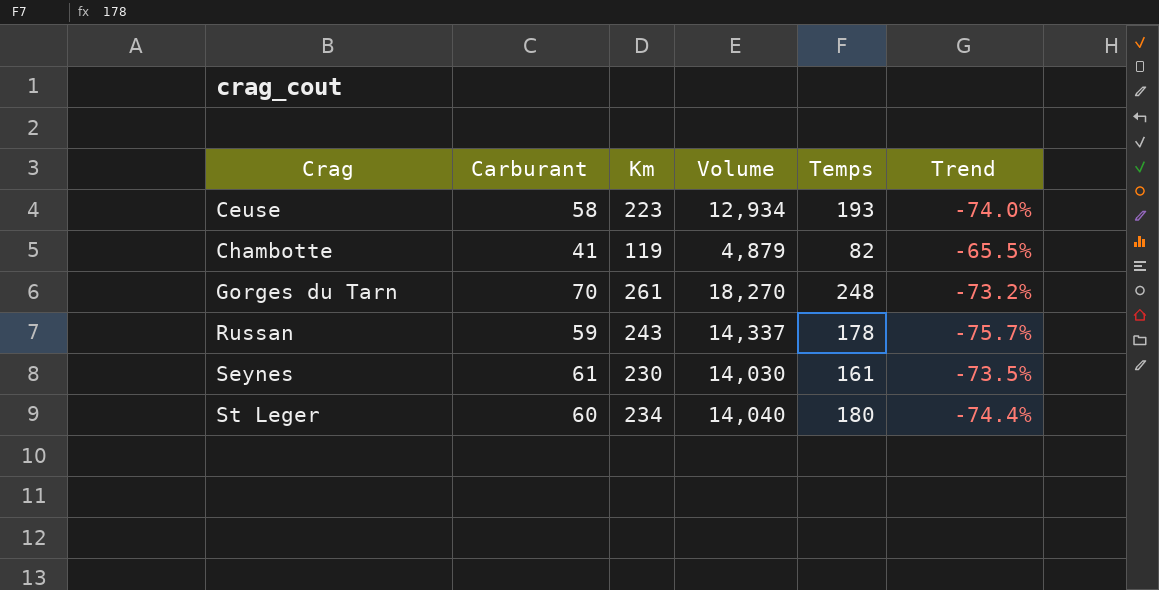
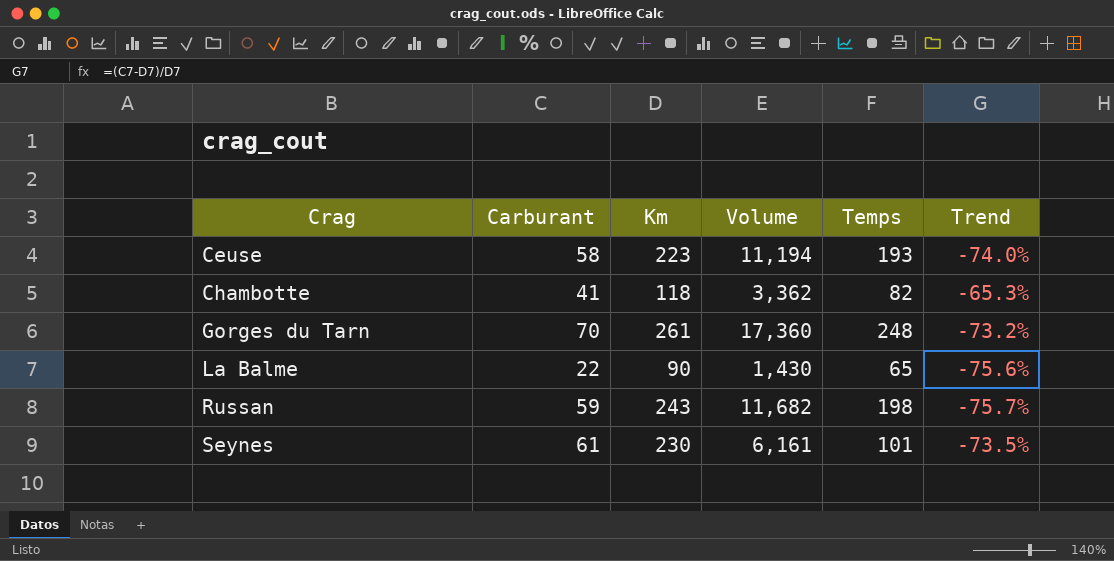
column Volume | formula: [Carburant] * [Km] -> [Carburant] * [Temps]
row St Leger: 60 | 234 | 14,040 | 180 | -74.4% -> none
Chambotte | Km: 119 -> 118
Chambotte | Trend: -65.5% -> -65.3%
row La Balme: none -> 22 | 90 | 1,430 | 65 | -75.6%
Russan | Temps: 178 -> 198
Seynes | Temps: 161 -> 101

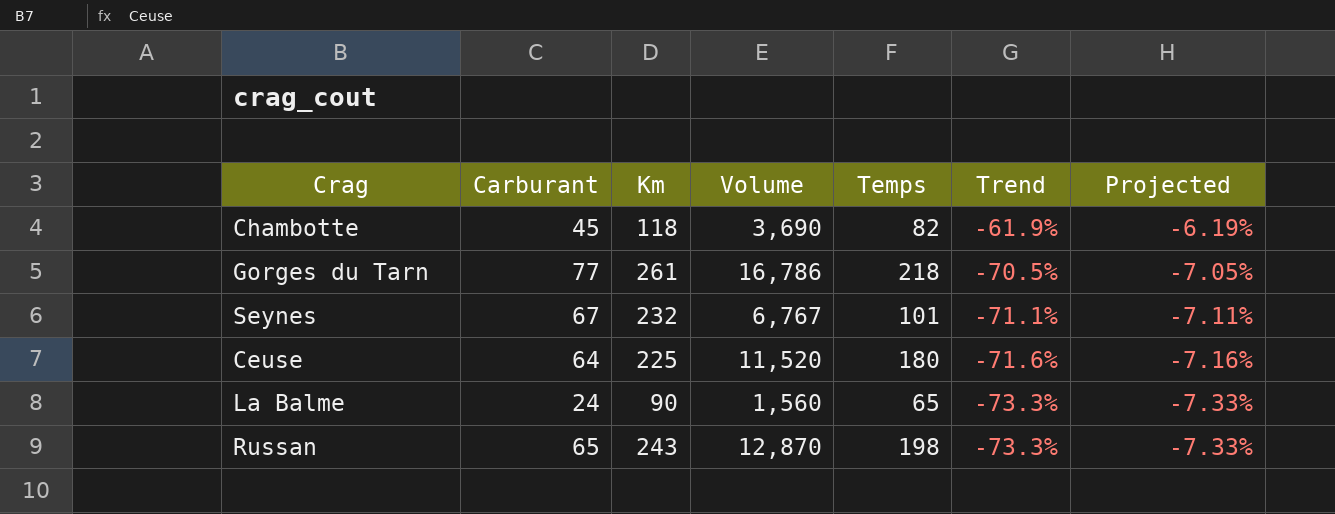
row order: Crag ascending -> Trend descending
column Projected | formula: none -> [Trend] * 0.1
Chambotte | Carburant: 41 -> 45
Chambotte | Volume: 3,362 -> 3,690
Chambotte | Trend: -65.3% -> -61.9%
Gorges du Tarn | Carburant: 70 -> 77
Gorges du Tarn | Volume: 17,360 -> 16,786
Gorges du Tarn | Temps: 248 -> 218
Gorges du Tarn | Trend: -73.2% -> -70.5%
Seynes | Carburant: 61 -> 67
Seynes | Km: 230 -> 232
Seynes | Volume: 6,161 -> 6,767
Seynes | Trend: -73.5% -> -71.1%
Ceuse | Carburant: 58 -> 64
Ceuse | Km: 223 -> 225
Ceuse | Volume: 11,194 -> 11,520
Ceuse | Temps: 193 -> 180
Ceuse | Trend: -74.0% -> -71.6%
La Balme | Carburant: 22 -> 24
La Balme | Volume: 1,430 -> 1,560
La Balme | Trend: -75.6% -> -73.3%
Russan | Carburant: 59 -> 65
Russan | Volume: 11,682 -> 12,870
Russan | Trend: -75.7% -> -73.3%

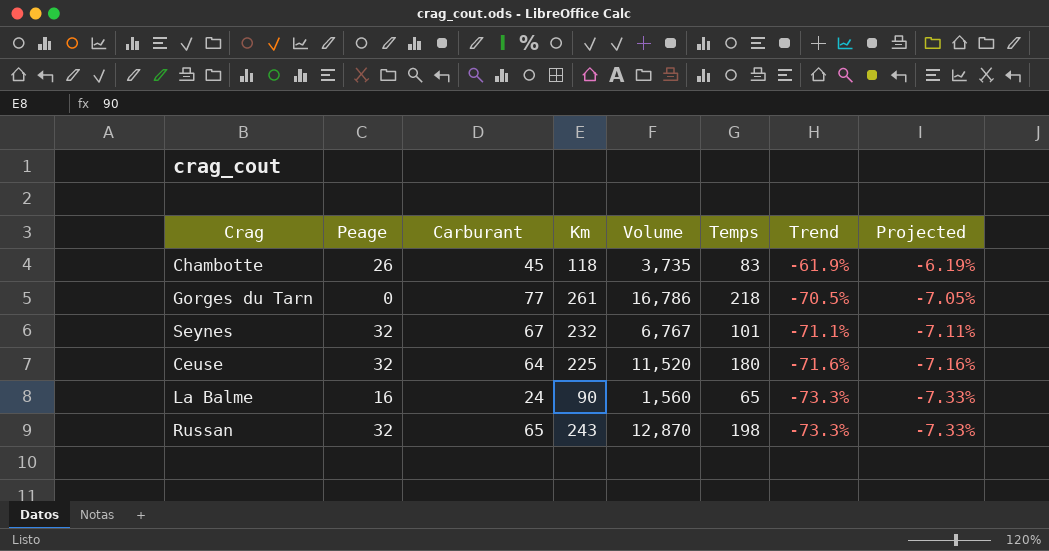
column Peage | position: none -> 2
Chambotte | Volume: 3,690 -> 3,735
Chambotte | Temps: 82 -> 83

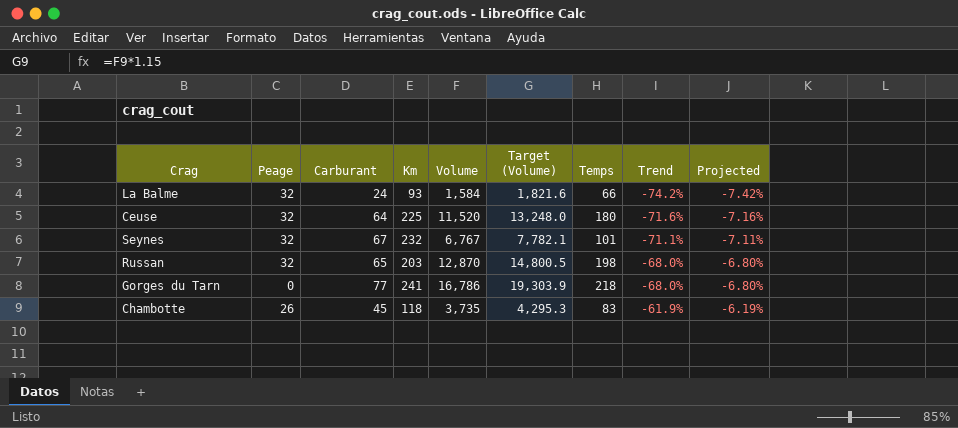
row order: Trend descending -> Trend ascending
column Target (Volume) | formula: none -> [Volume] * 1.15
La Balme | Peage: 16 -> 32
La Balme | Km: 90 -> 93
La Balme | Volume: 1,560 -> 1,584
La Balme | Temps: 65 -> 66
La Balme | Trend: -73.3% -> -74.2%
La Balme | Projected: -7.33% -> -7.42%
Russan | Km: 243 -> 203
Russan | Trend: -73.3% -> -68.0%
Russan | Projected: -7.33% -> -6.80%
Gorges du Tarn | Km: 261 -> 241
Gorges du Tarn | Trend: -70.5% -> -68.0%
Gorges du Tarn | Projected: -7.05% -> -6.80%

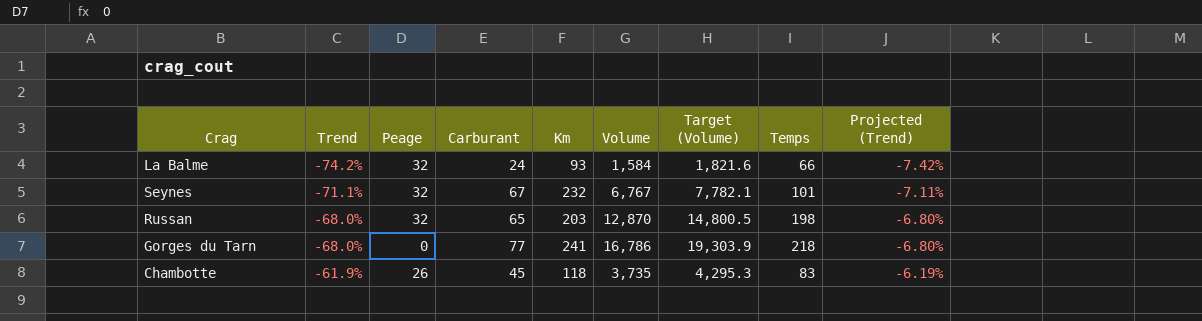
column Trend | position: 8 -> 2
column name: Projected -> Projected (Trend)
row Ceuse: 32 | 64 | 225 | 11,520 | 13,248.0 | 180 | -71.6% | -7.16% -> none

